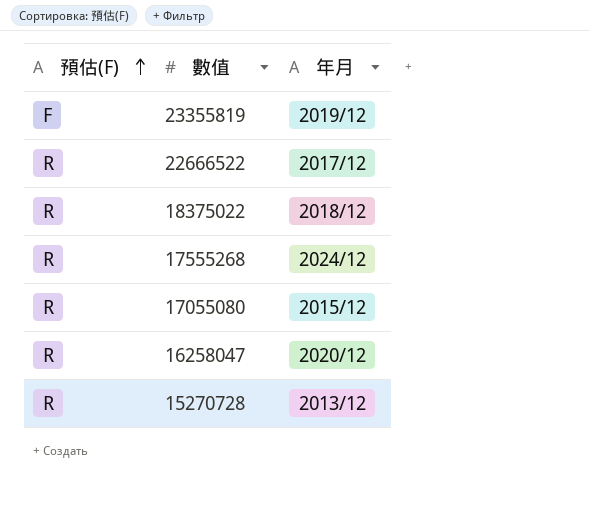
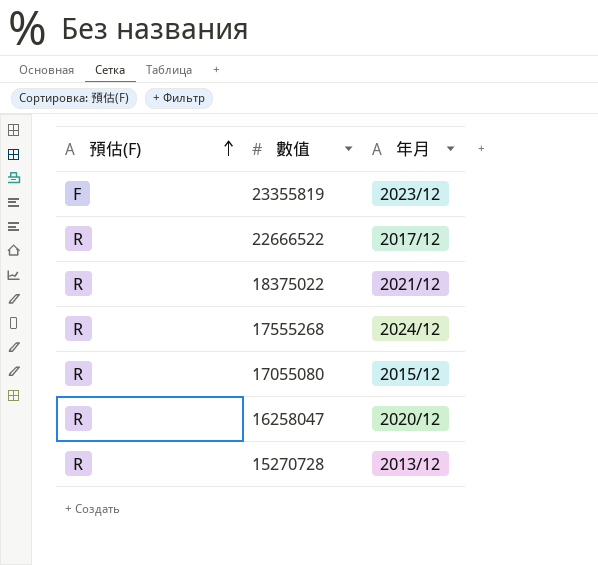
23355819 | 年月: 2019/12 -> 2023/12
18375022 | 年月: 2018/12 -> 2021/12

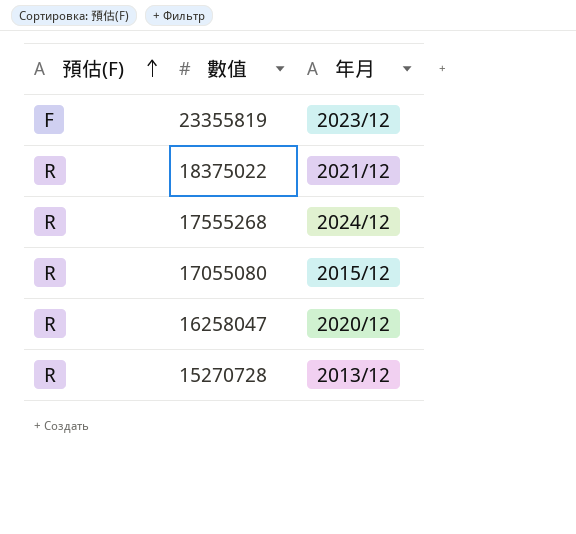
row 22666522: R | 2017/12 -> none

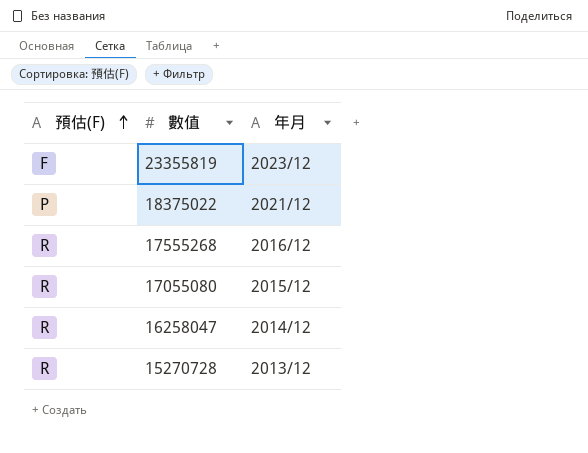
18375022 | 預估(F): R -> P
17555268 | 年月: 2024/12 -> 2016/12
16258047 | 年月: 2020/12 -> 2014/12

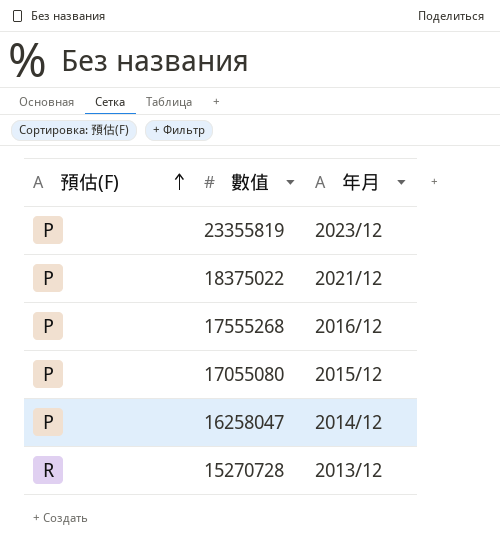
23355819 | 預估(F): F -> P
17555268 | 預估(F): R -> P
17055080 | 預估(F): R -> P
16258047 | 預估(F): R -> P

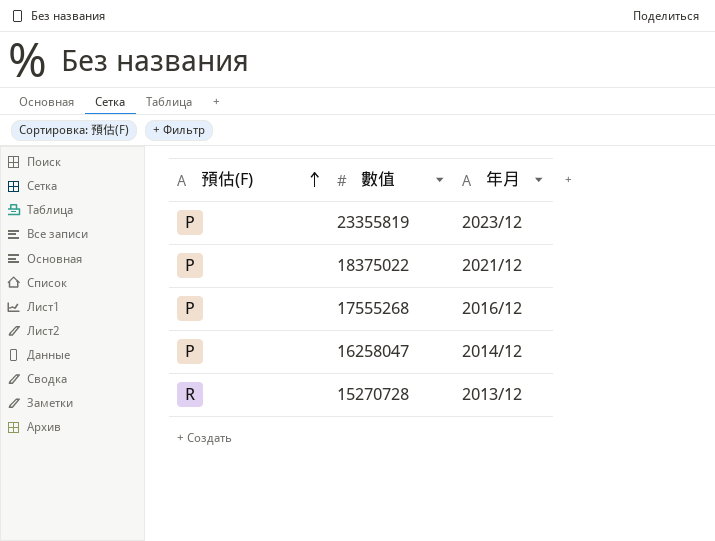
row 17055080: P | 2015/12 -> none

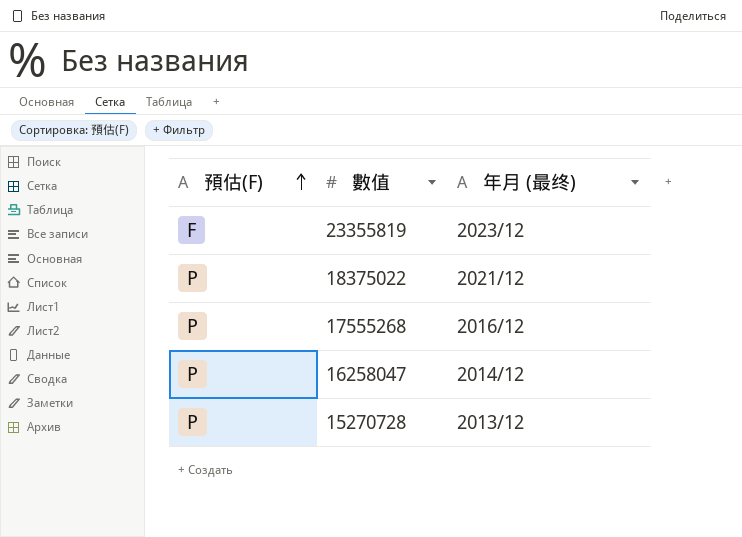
column name: 年月 -> 年月 (最终)
23355819 | 預估(F): P -> F
15270728 | 預估(F): R -> P

